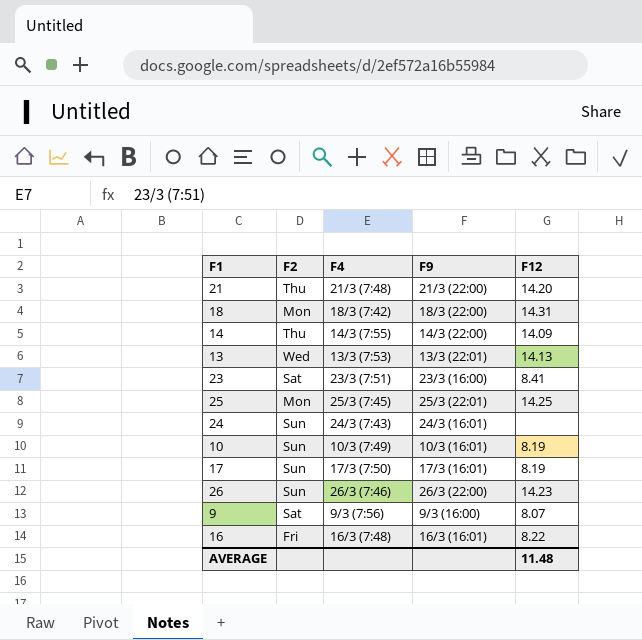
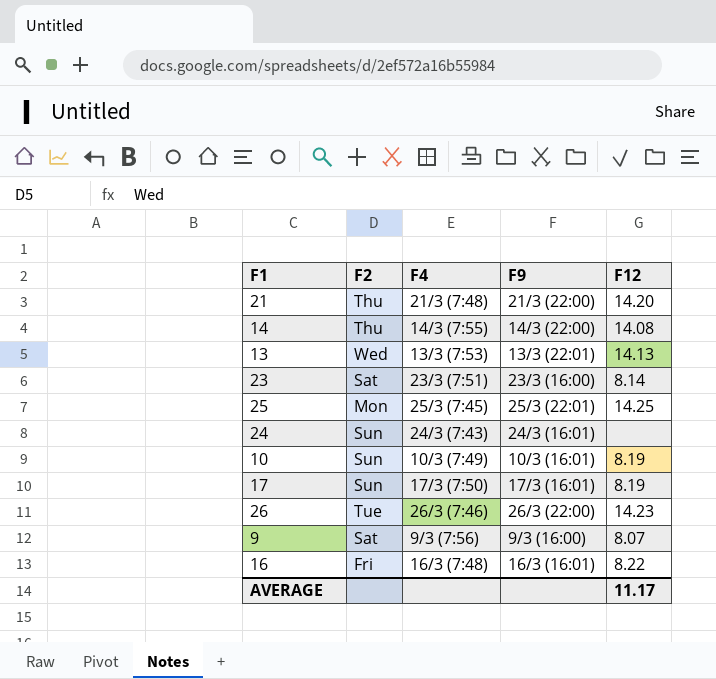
row 18: Mon | 18/3 (7:42) | 18/3 (22:00) | 14.31 -> none
14 | F12: 14.09 -> 14.08
23 | F12: 8.41 -> 8.14
26 | F2: Sun -> Tue
AVERAGE | F12: 11.48 -> 11.17

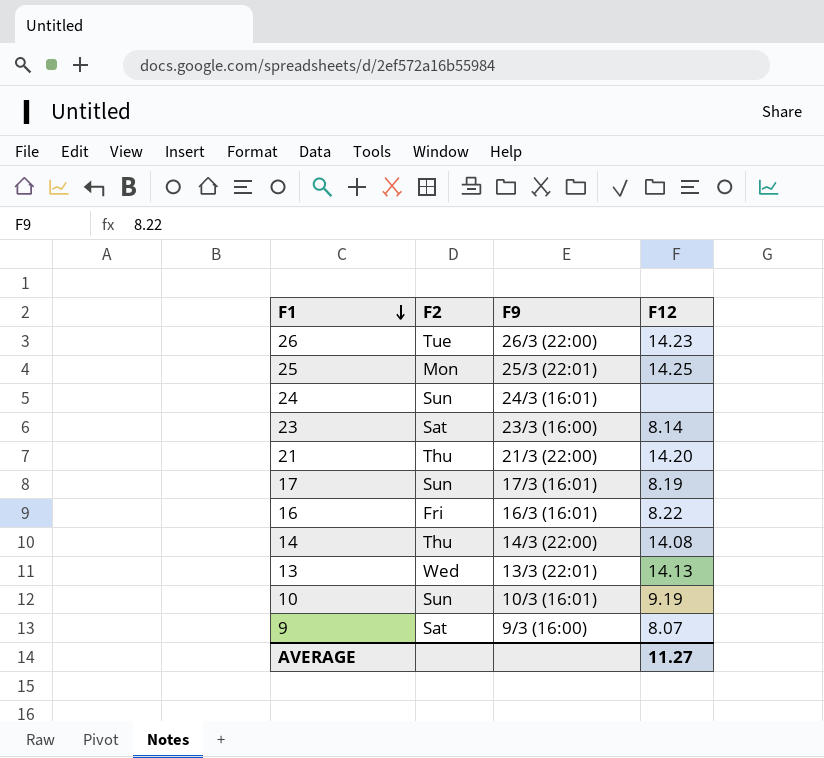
row order: none -> F1 descending
column F4 | position: 3 -> none
10 | F12: 8.19 -> 9.19
AVERAGE | F12: 11.17 -> 11.27

